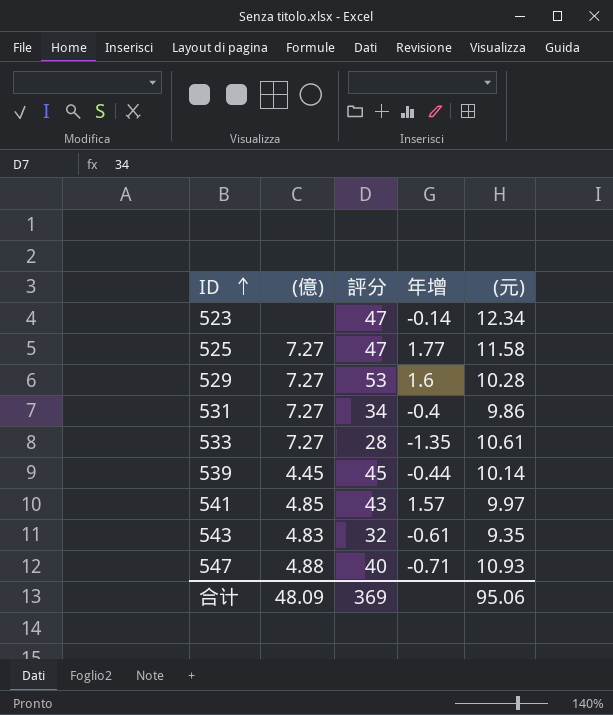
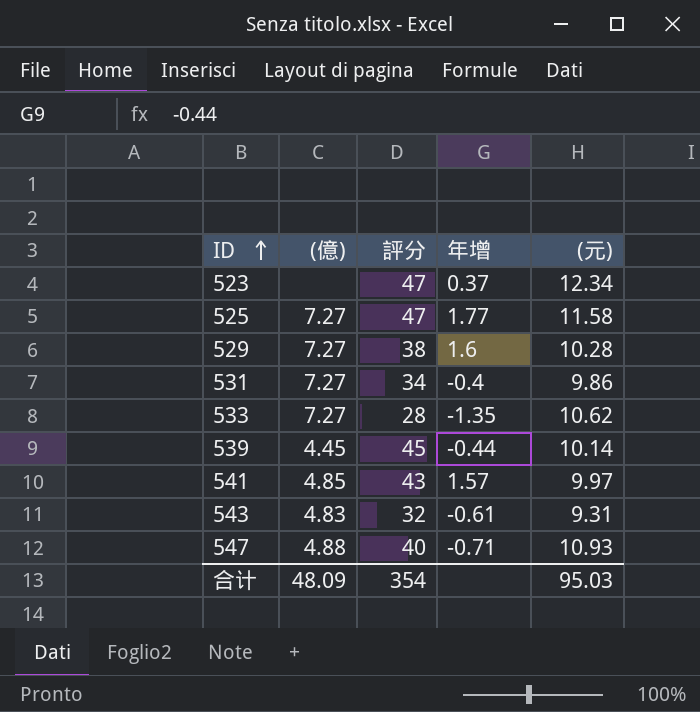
523 | 年增: -0.14 -> 0.37
529 | 評分: 53 -> 38
533 | (元): 10.61 -> 10.62
543 | (元): 9.35 -> 9.31
合计 | 評分: 369 -> 354
合计 | (元): 95.06 -> 95.03

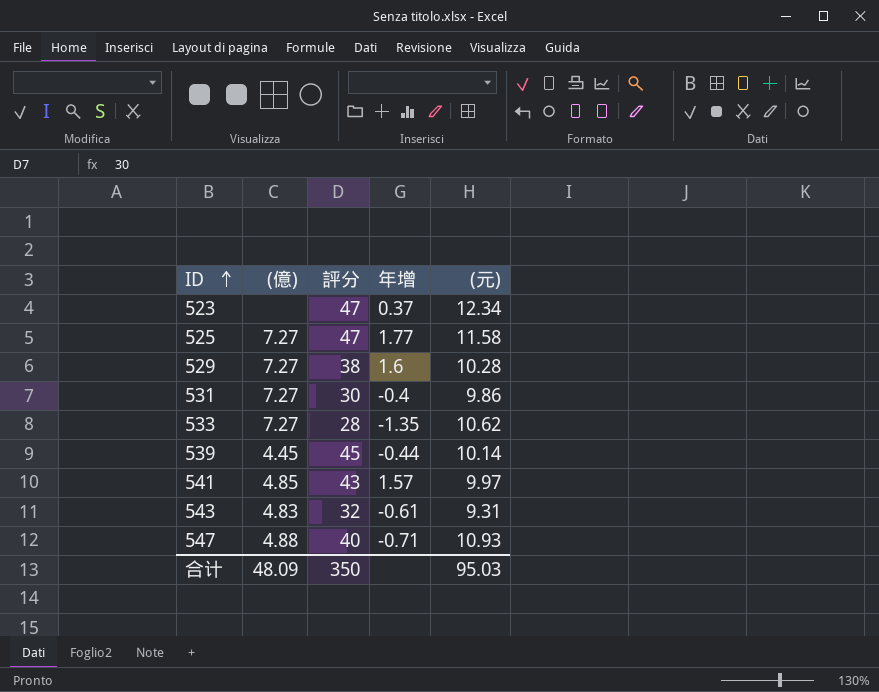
531 | 評分: 34 -> 30
合计 | 評分: 354 -> 350

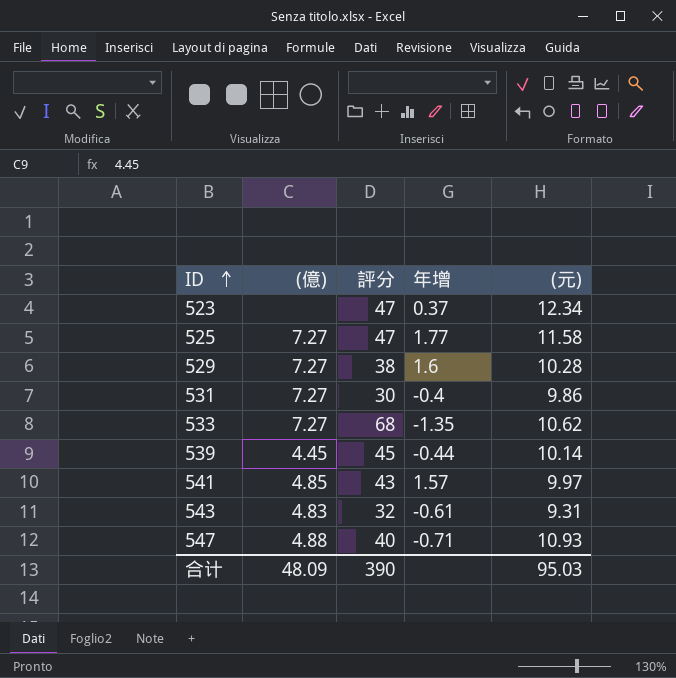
533 | 評分: 28 -> 68
合计 | 評分: 350 -> 390

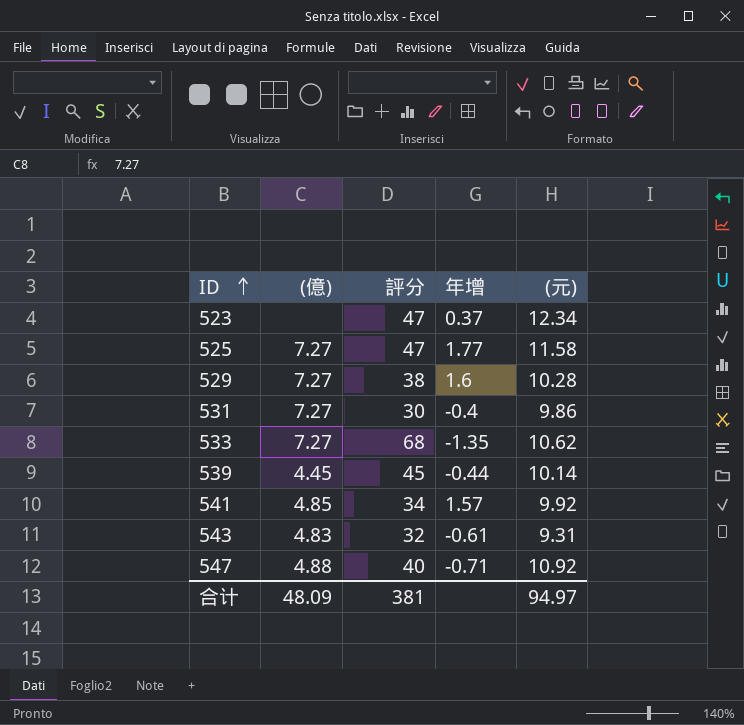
541 | 評分: 43 -> 34
541 | (元): 9.97 -> 9.92
547 | (元): 10.93 -> 10.92
合计 | 評分: 390 -> 381
合计 | (元): 95.03 -> 94.97

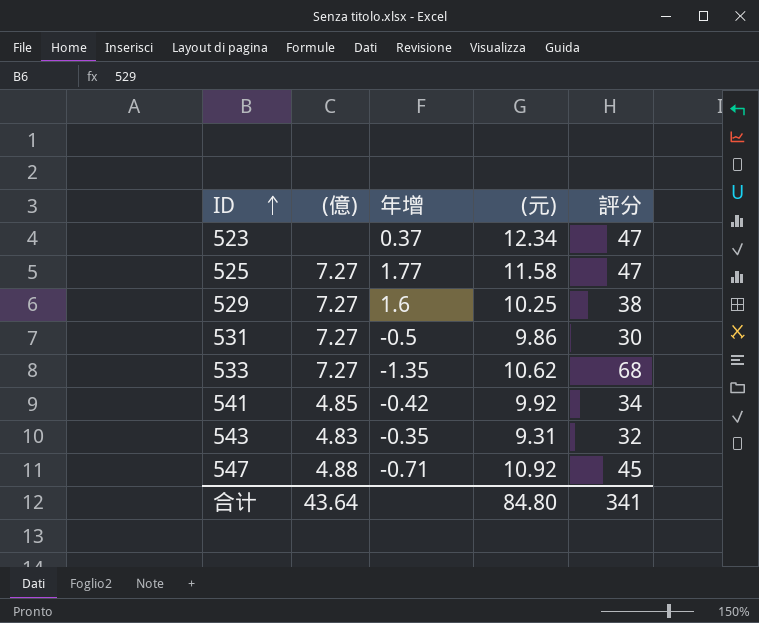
column 評分 | position: 3 -> 5
row 539: 4.45 | 45 | -0.44 | 10.14 -> none
529 | (元): 10.28 -> 10.25
531 | 年增: -0.4 -> -0.5
541 | 年增: 1.57 -> -0.42
543 | 年增: -0.61 -> -0.35
547 | 評分: 40 -> 45
合计 | (億): 48.09 -> 43.64
合计 | (元): 94.97 -> 84.80
合计 | 評分: 381 -> 341

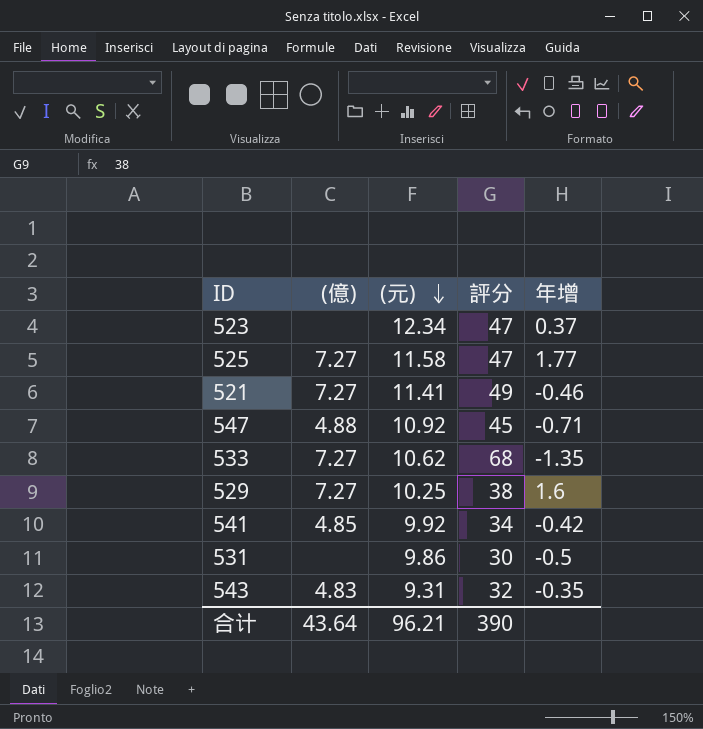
row order: ID ascending -> (元) descending
column 年增 | position: 3 -> 5
row 521: none -> 7.27 | 11.41 | 49 | -0.46
531 | (億): 7.27 -> none
合计 | (元): 84.80 -> 96.21
合计 | 評分: 341 -> 390

